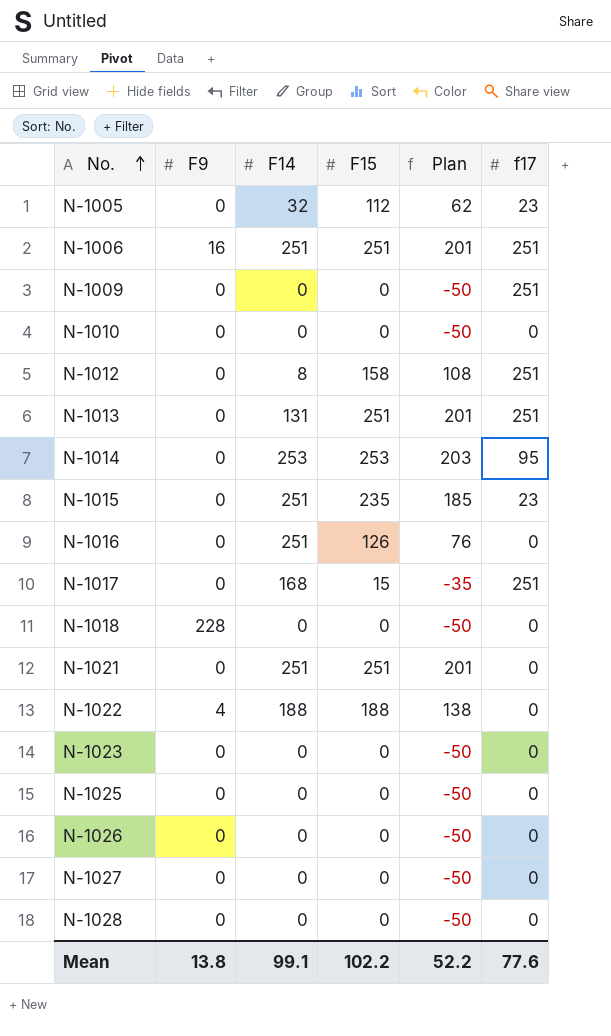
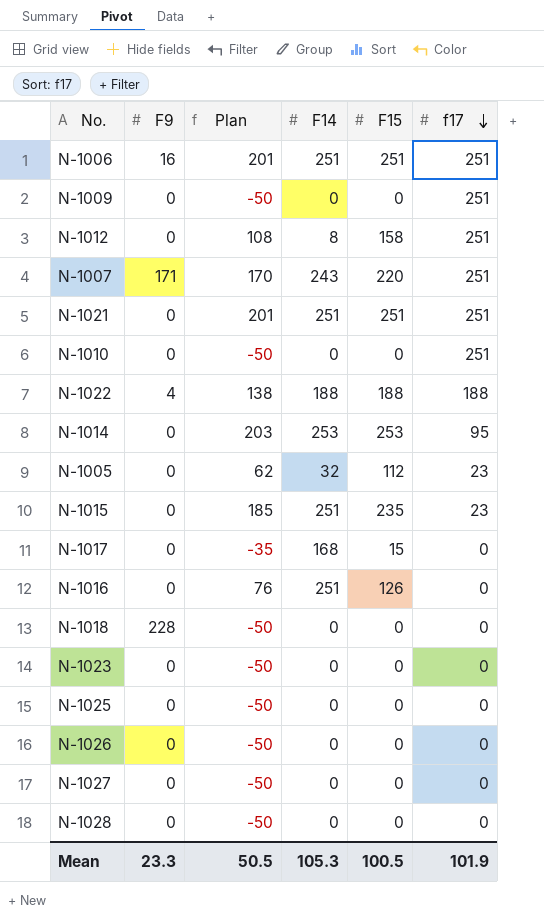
row order: No. ascending -> f17 descending
column Plan | position: 5 -> 3
row N-1013: 0 | 131 | 251 | 201 | 251 -> none
row N-1007: none -> 171 | 170 | 243 | 220 | 251
N-1021 | f17: 0 -> 251
N-1010 | f17: 0 -> 251
N-1022 | f17: 0 -> 188
N-1017 | f17: 251 -> 0
Mean | F9: 13.8 -> 23.3
Mean | Plan: 52.2 -> 50.5
Mean | F14: 99.1 -> 105.3
Mean | F15: 102.2 -> 100.5
Mean | f17: 77.6 -> 101.9

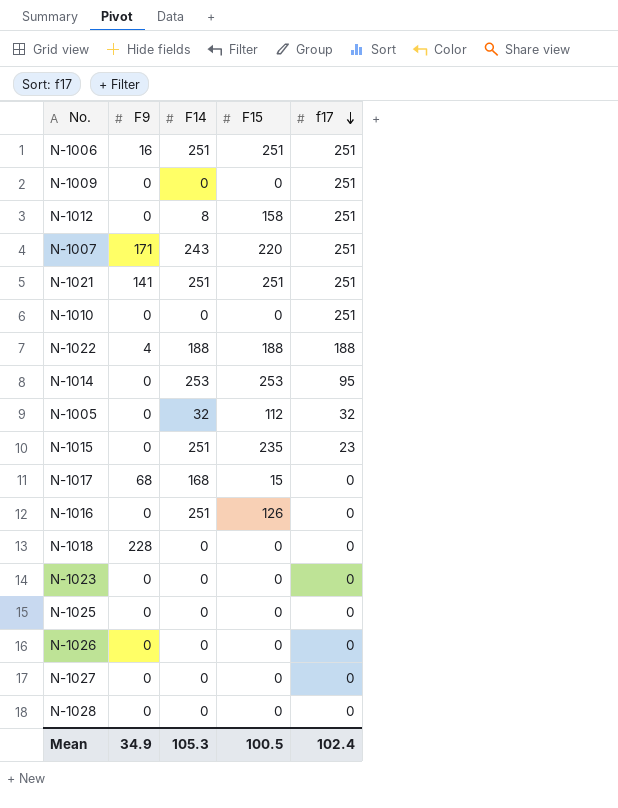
column Plan | formula: [F15] - 50 -> none
N-1021 | F9: 0 -> 141
N-1005 | f17: 23 -> 32
N-1017 | F9: 0 -> 68
Mean | F9: 23.3 -> 34.9
Mean | f17: 101.9 -> 102.4

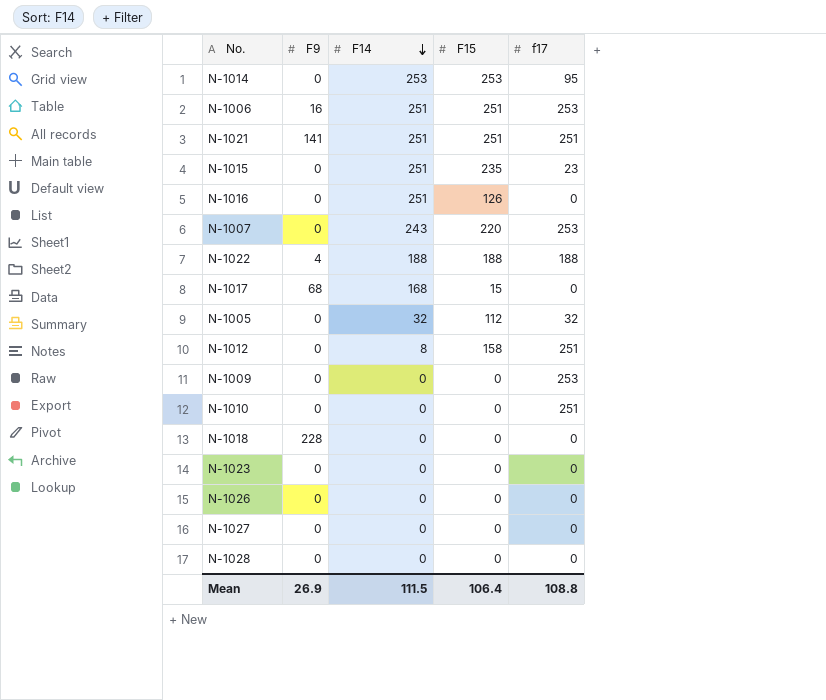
row order: f17 descending -> F14 descending
row N-1025: 0 | 0 | 0 | 0 -> none
N-1006 | f17: 251 -> 253
N-1007 | F9: 171 -> 0
N-1007 | f17: 251 -> 253
N-1009 | f17: 251 -> 253
Mean | F9: 34.9 -> 26.9
Mean | F14: 105.3 -> 111.5
Mean | F15: 100.5 -> 106.4
Mean | f17: 102.4 -> 108.8

